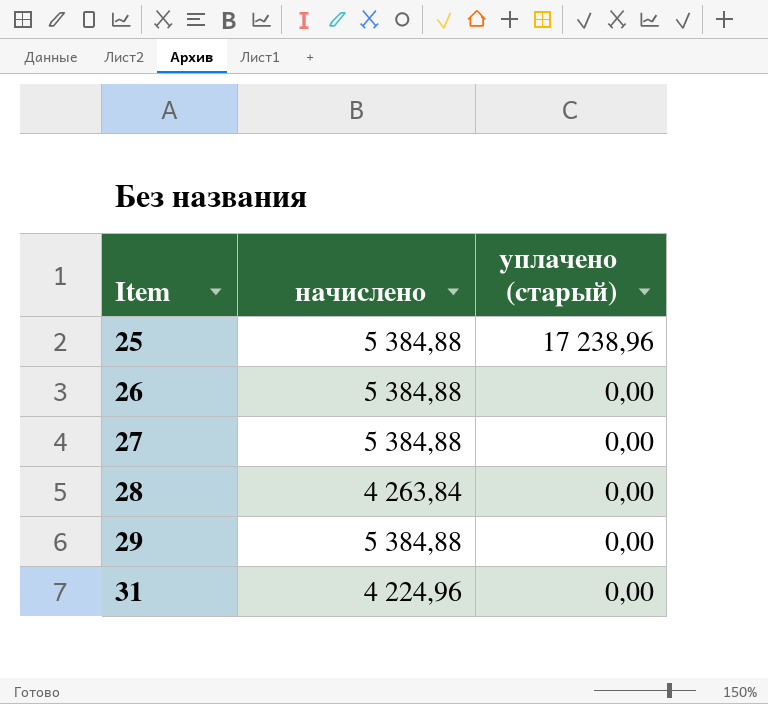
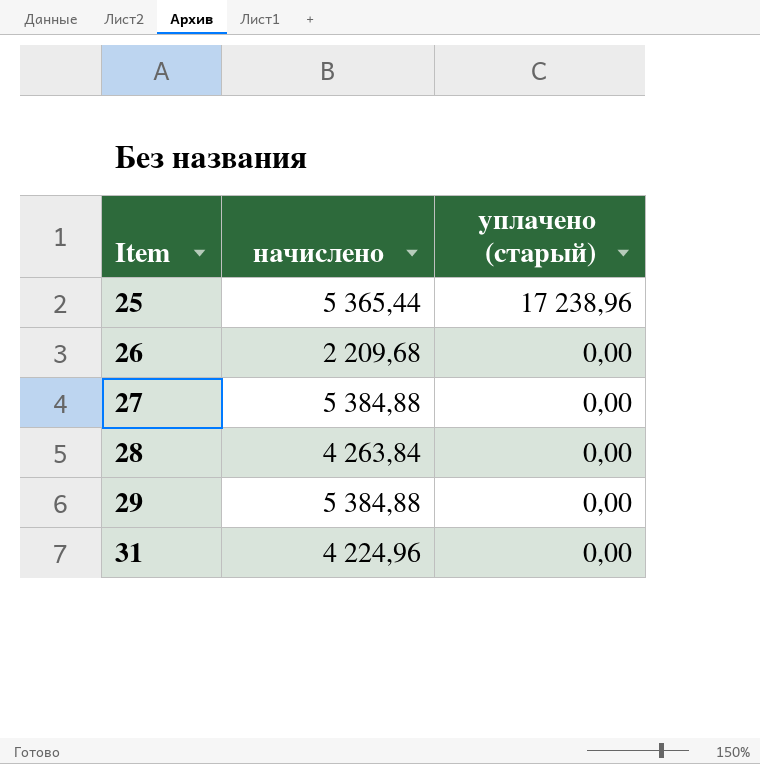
25 | начислено: 5 384,88 -> 5 365,44
26 | начислено: 5 384,88 -> 2 209,68

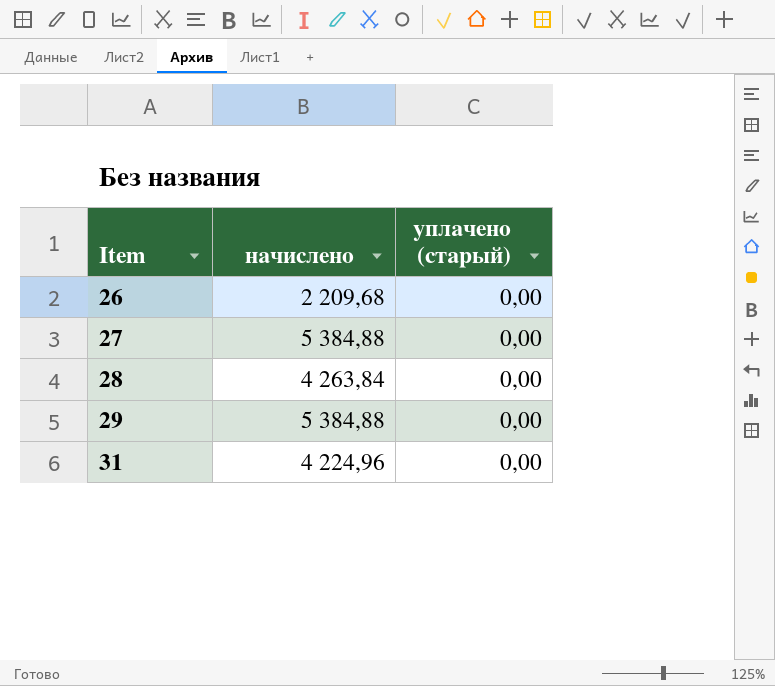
row 25: 5 365,44 | 17 238,96 -> none

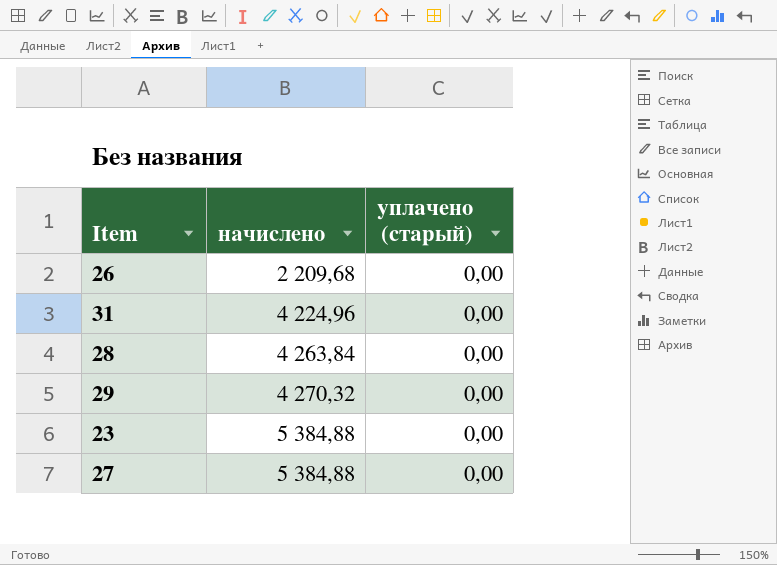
row order: Item ascending -> начислено ascending
29 | начислено: 5 384,88 -> 4 270,32
row 23: none -> 5 384,88 | 0,00

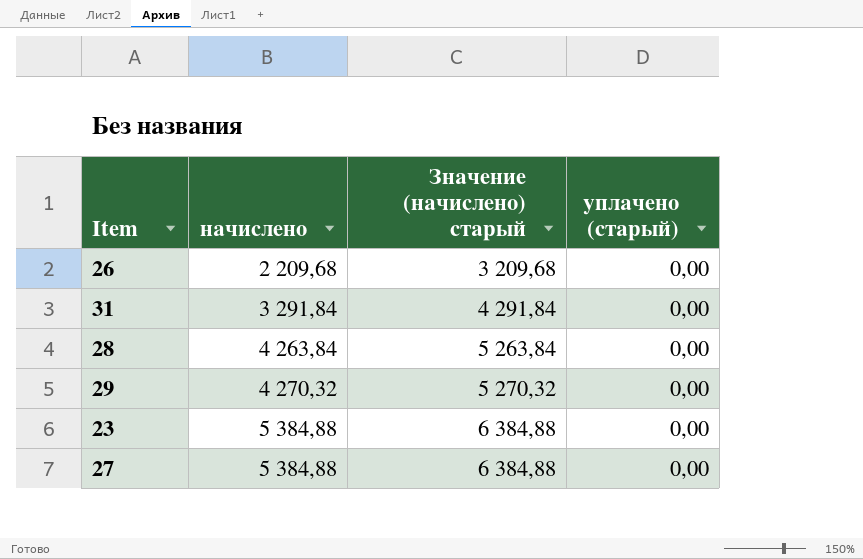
column Значение (начислено) старый | formula: none -> [начислено] + 1000
31 | начислено: 4 224,96 -> 3 291,84

